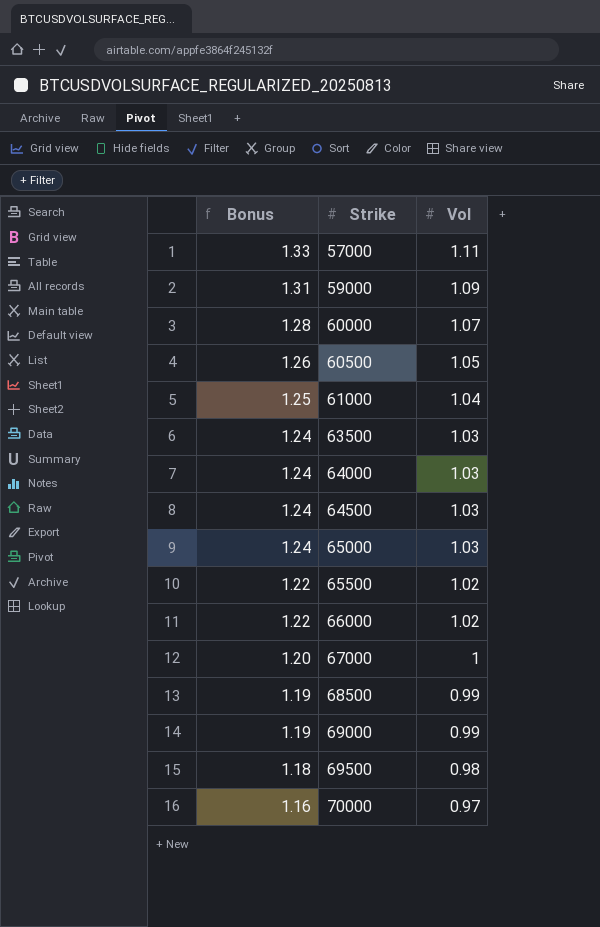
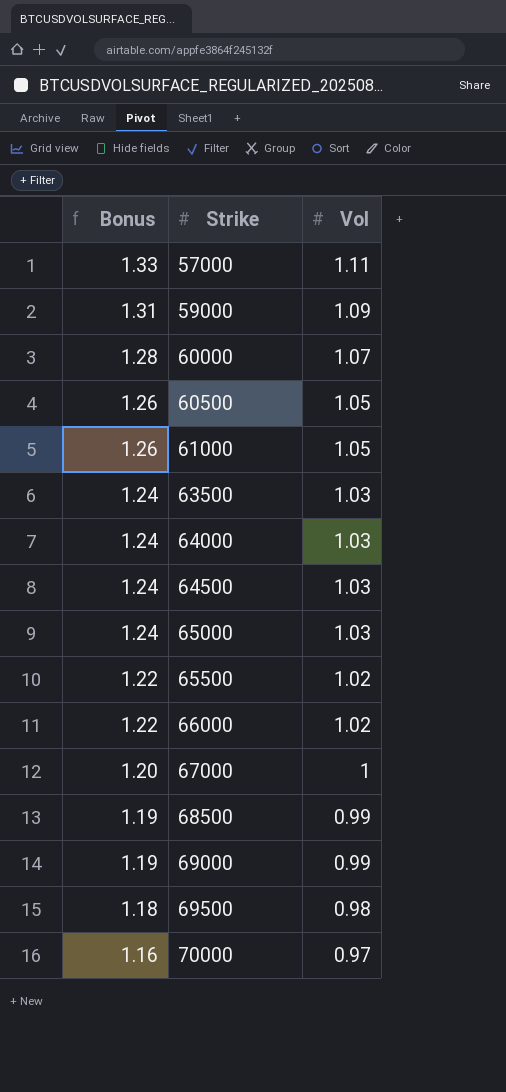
61000 | Bonus: 1.25 -> 1.26
61000 | Vol: 1.04 -> 1.05

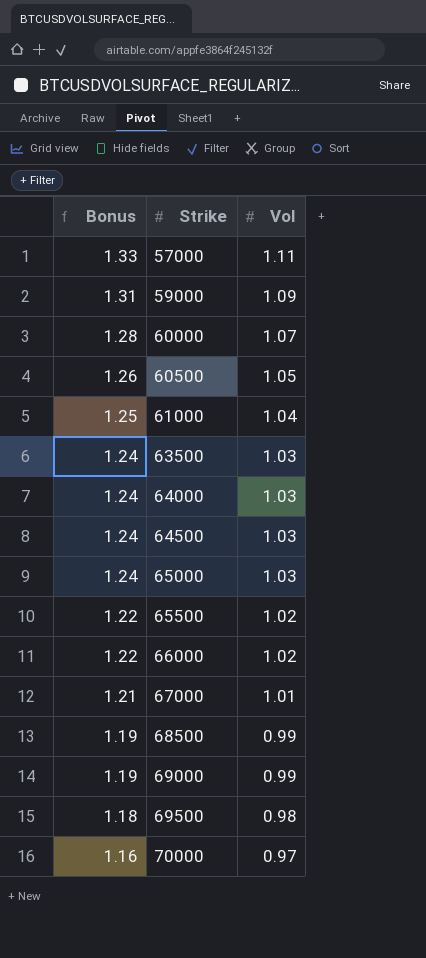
61000 | Bonus: 1.26 -> 1.25
61000 | Vol: 1.05 -> 1.04
67000 | Bonus: 1.20 -> 1.21
67000 | Vol: 1 -> 1.01

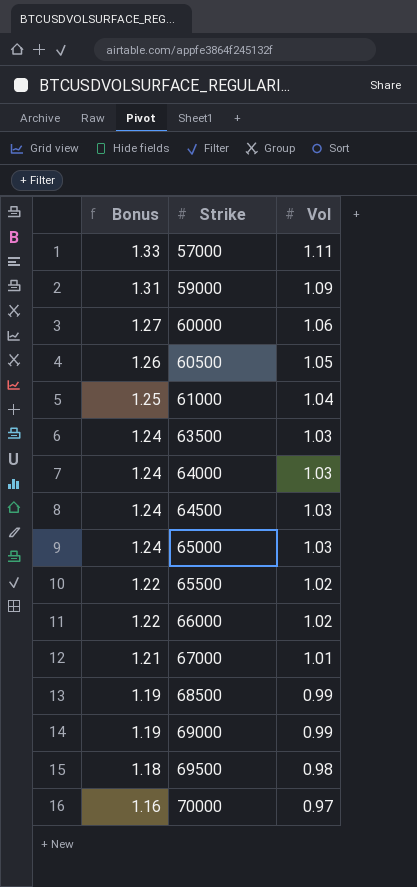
60000 | Bonus: 1.28 -> 1.27
60000 | Vol: 1.07 -> 1.06

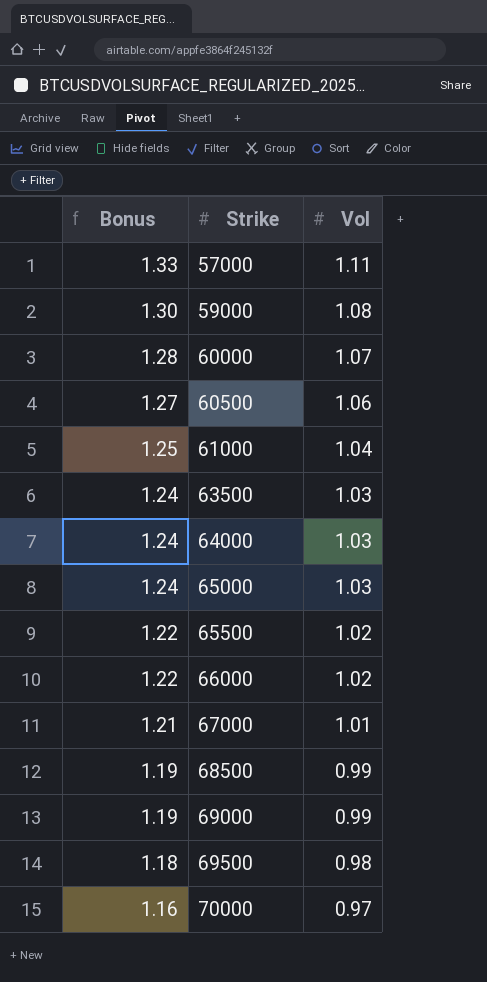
row 64500: 1.24 | 1.03 -> none
59000 | Bonus: 1.31 -> 1.30
59000 | Vol: 1.09 -> 1.08
60000 | Bonus: 1.27 -> 1.28
60000 | Vol: 1.06 -> 1.07
60500 | Bonus: 1.26 -> 1.27
60500 | Vol: 1.05 -> 1.06

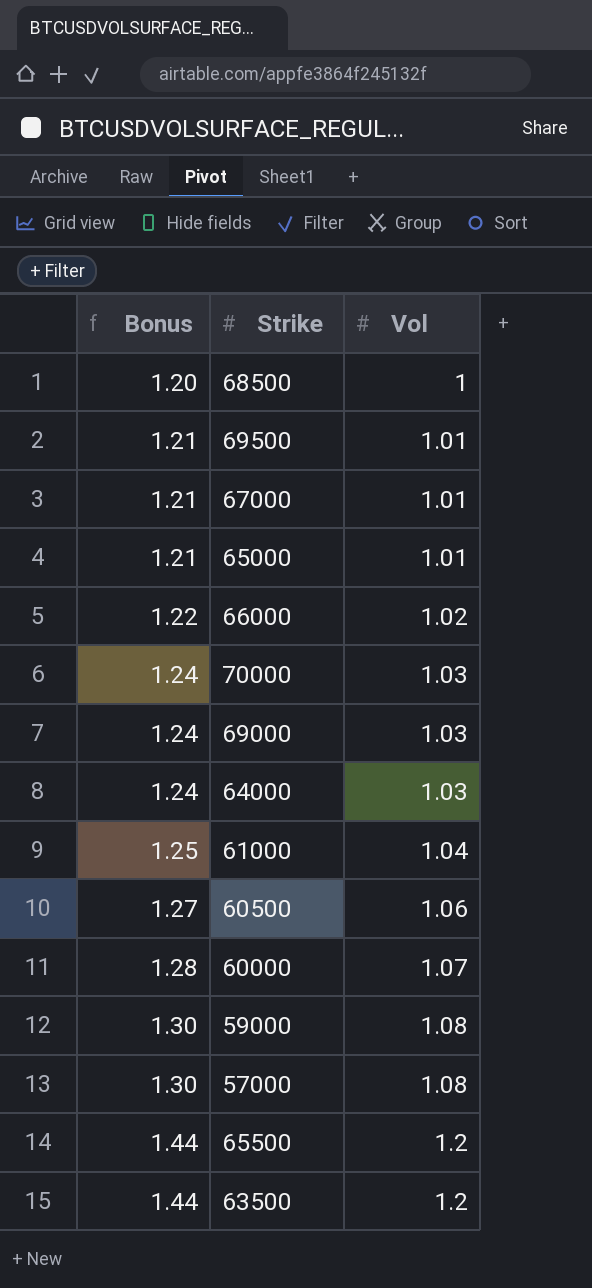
row order: Bonus descending -> Bonus ascending
68500 | Bonus: 1.19 -> 1.20
68500 | Vol: 0.99 -> 1
69500 | Bonus: 1.18 -> 1.21
69500 | Vol: 0.98 -> 1.01
65000 | Bonus: 1.24 -> 1.21
65000 | Vol: 1.03 -> 1.01
70000 | Bonus: 1.16 -> 1.24
70000 | Vol: 0.97 -> 1.03
69000 | Bonus: 1.19 -> 1.24
69000 | Vol: 0.99 -> 1.03
57000 | Bonus: 1.33 -> 1.30
57000 | Vol: 1.11 -> 1.08
65500 | Bonus: 1.22 -> 1.44
65500 | Vol: 1.02 -> 1.2
63500 | Bonus: 1.24 -> 1.44
63500 | Vol: 1.03 -> 1.2

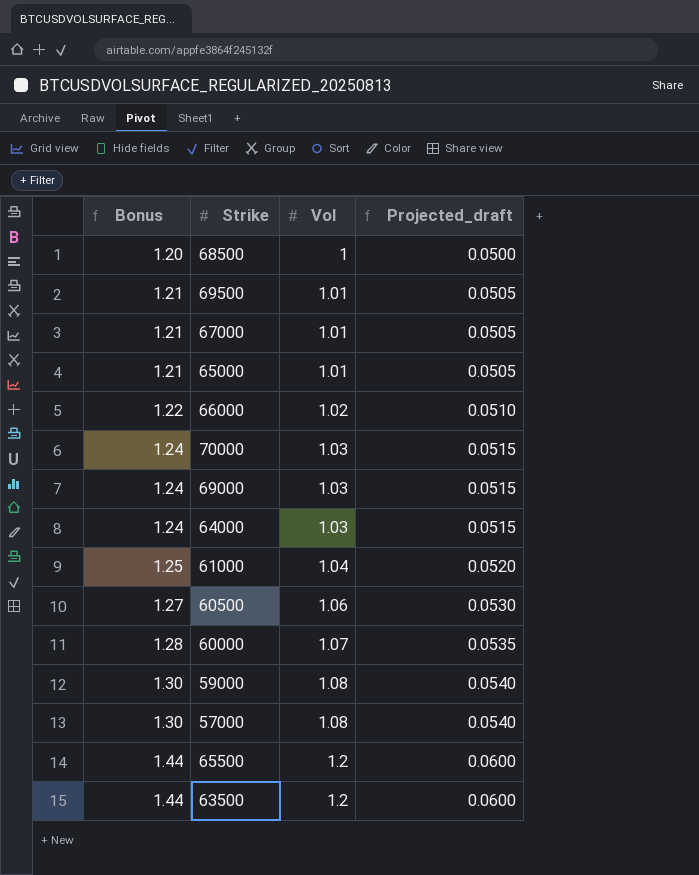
column Projected_draft | formula: none -> [Vol] * 0.05

